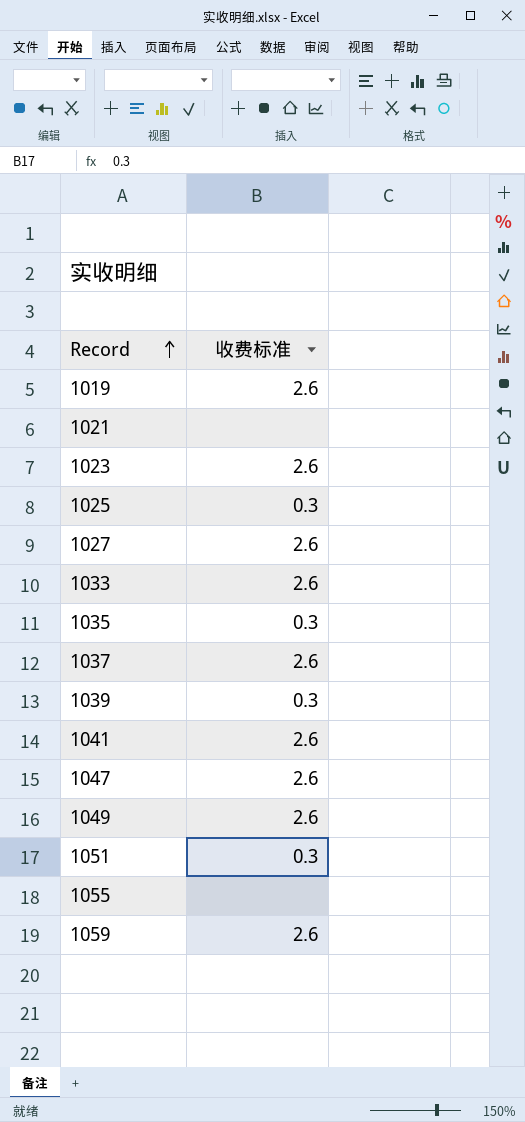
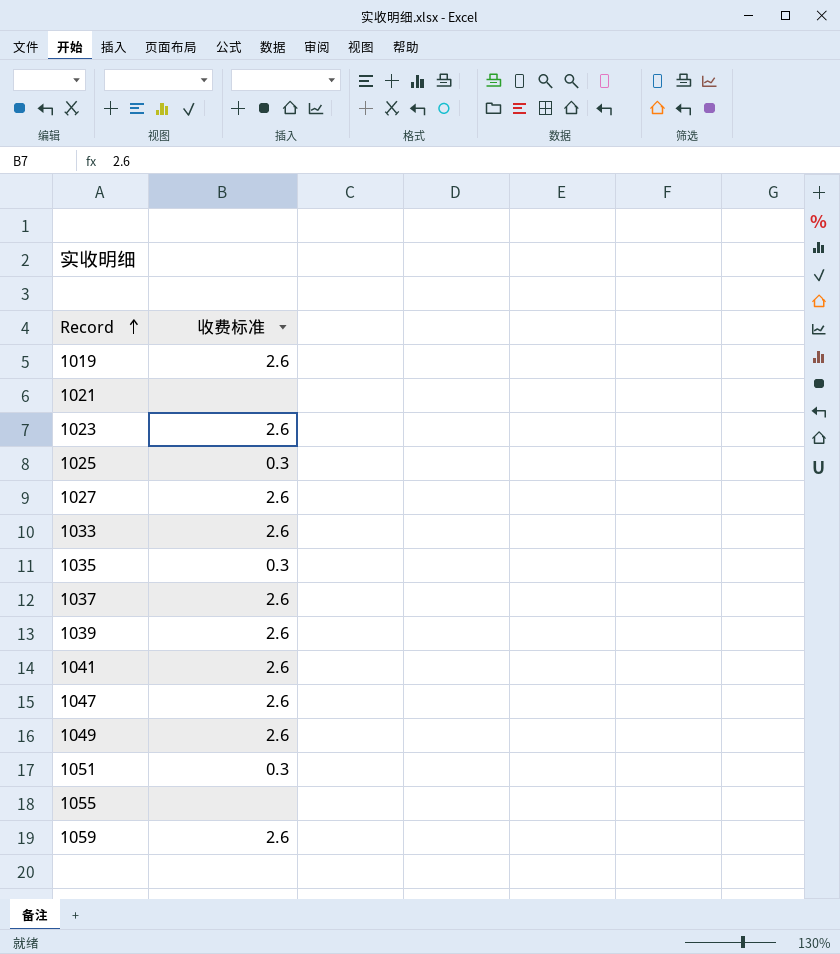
1039 | 收费标准: 0.3 -> 2.6

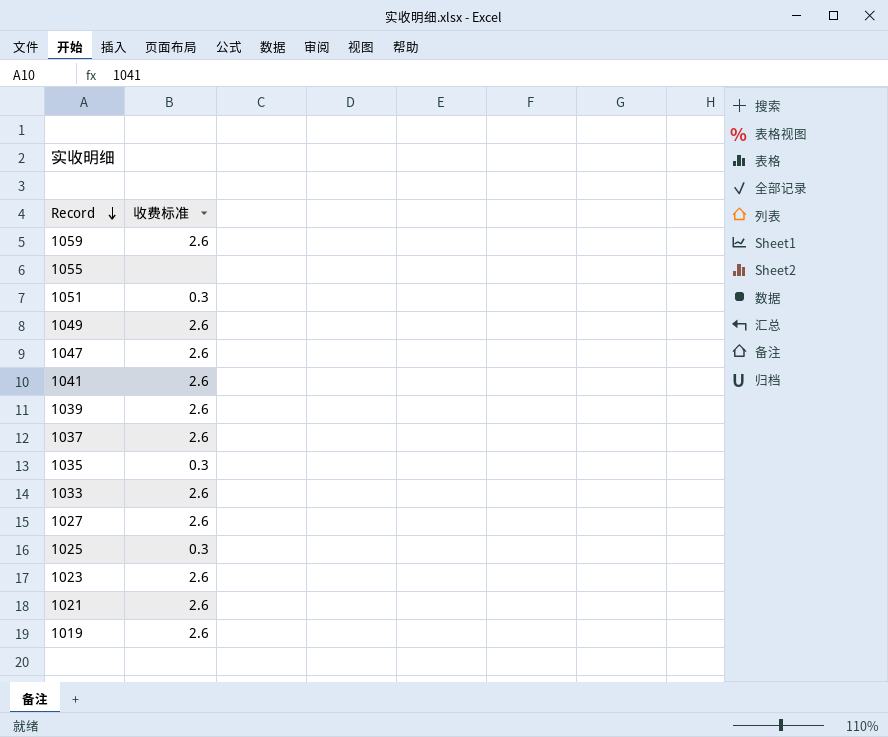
row order: Record ascending -> Record descending
1021 | 收费标准: none -> 2.6

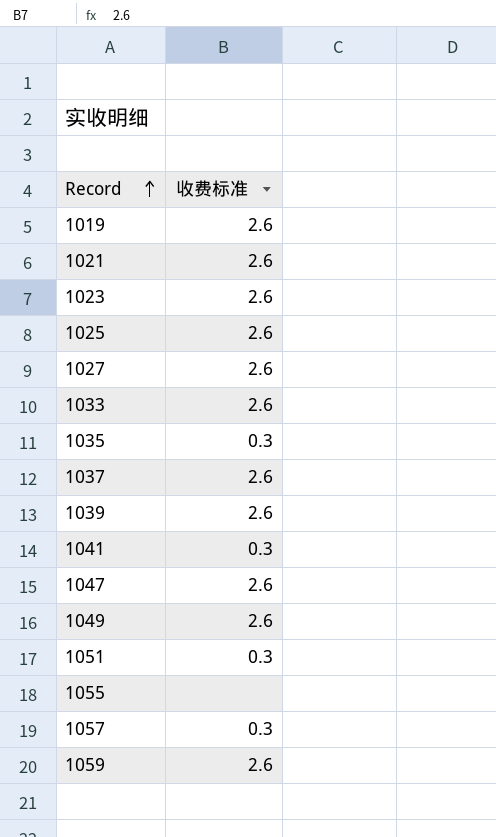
row order: Record descending -> Record ascending
1025 | 收费标准: 0.3 -> 2.6
1041 | 收费标准: 2.6 -> 0.3
row 1057: none -> 0.3

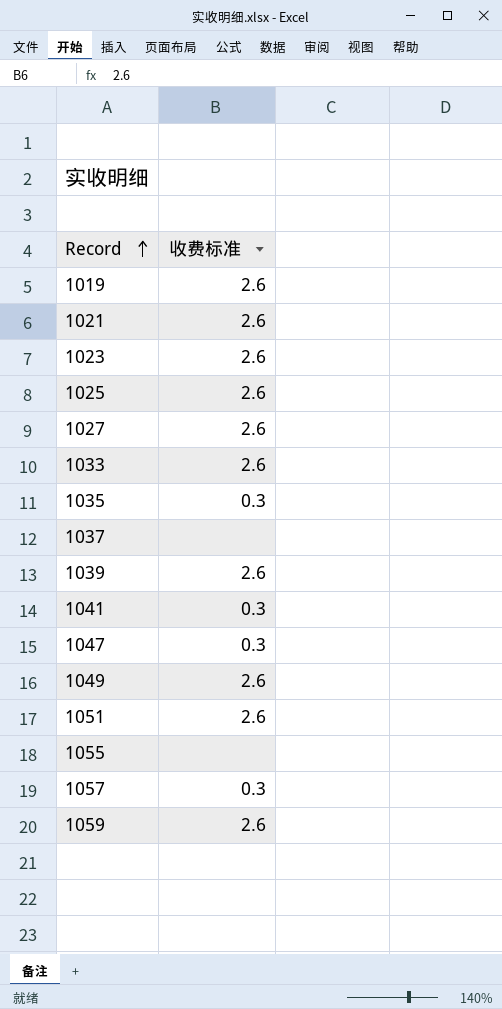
1037 | 收费标准: 2.6 -> none
1047 | 收费标准: 2.6 -> 0.3
1051 | 收费标准: 0.3 -> 2.6

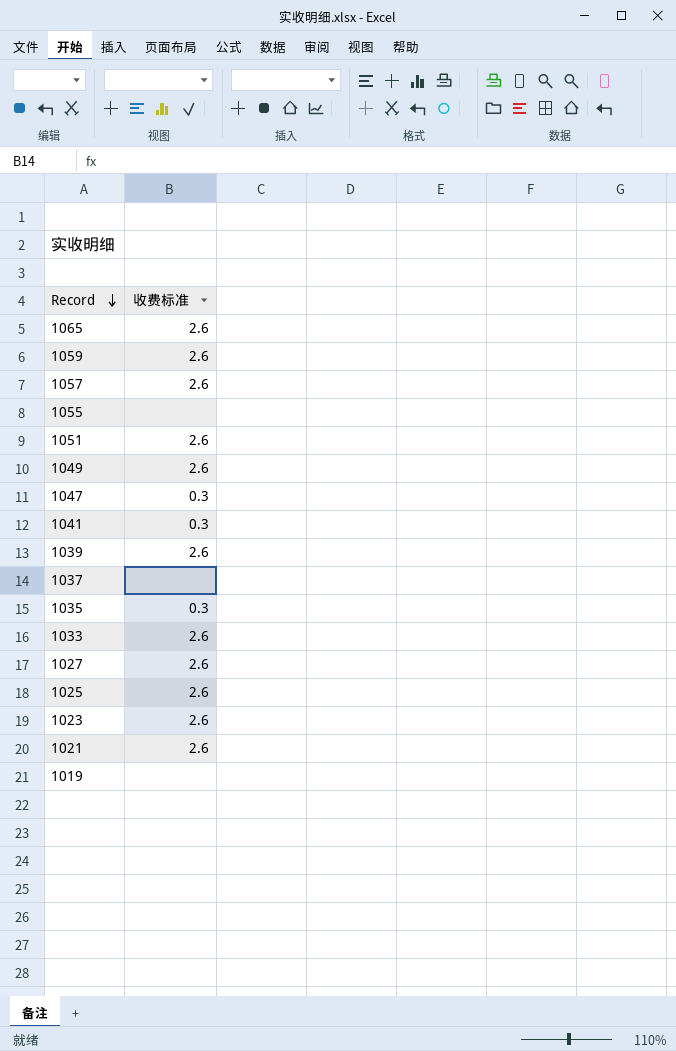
row order: Record ascending -> Record descending
row 1065: none -> 2.6
1057 | 收费标准: 0.3 -> 2.6
1019 | 收费标准: 2.6 -> none

